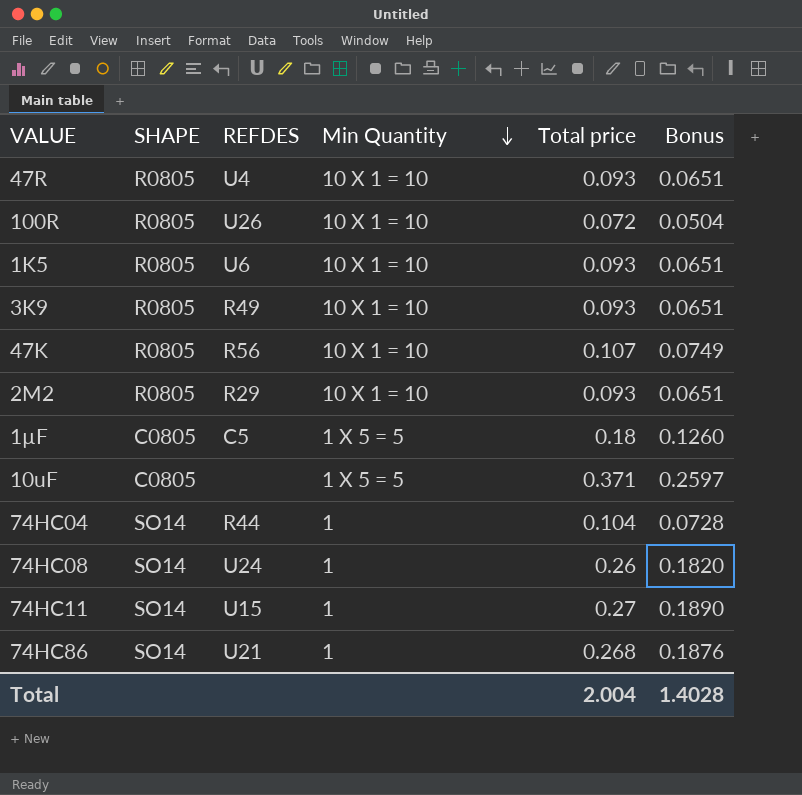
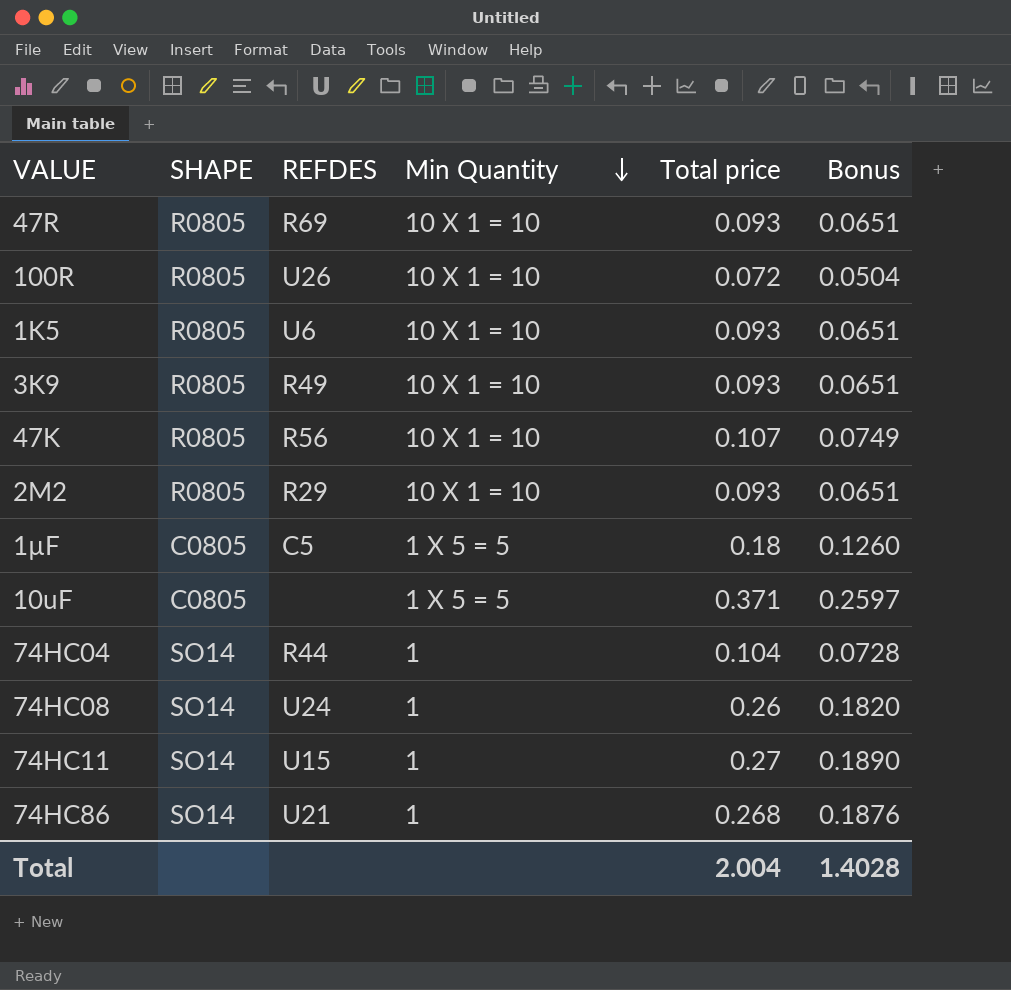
47R | REFDES: U4 -> R69

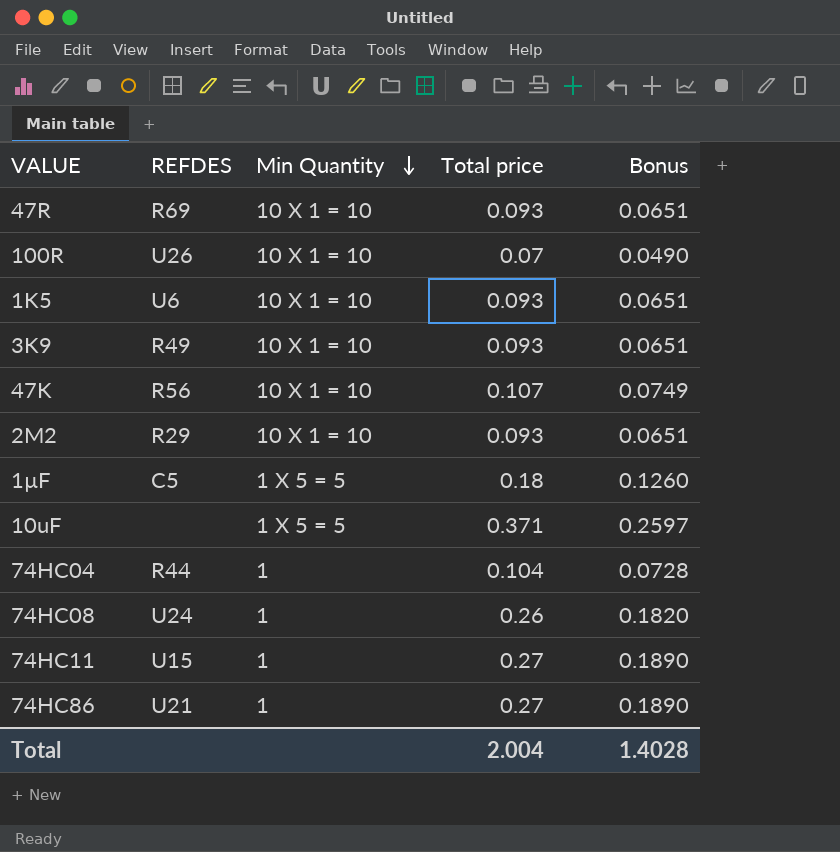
column SHAPE | position: 2 -> none
100R | Total price: 0.072 -> 0.07
100R | Bonus: 0.0504 -> 0.0490
74HC86 | Total price: 0.268 -> 0.27
74HC86 | Bonus: 0.1876 -> 0.1890

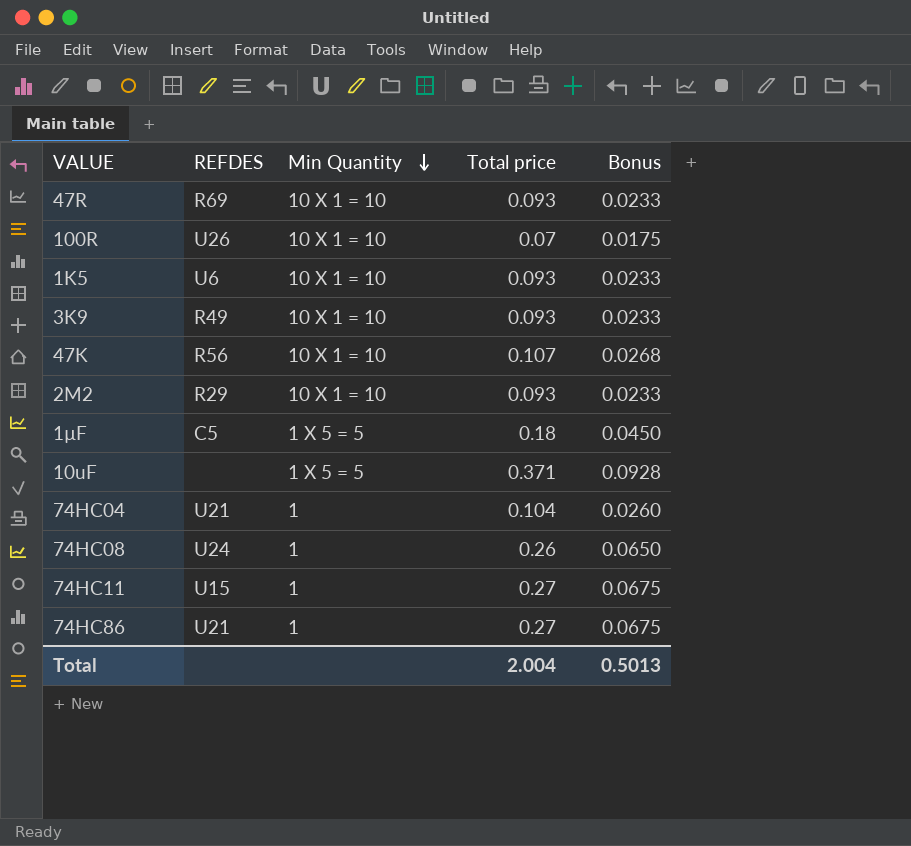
column Bonus | formula: [Total price] * 0.7 -> [Total price] * 0.25
74HC04 | REFDES: R44 -> U21
Total | Bonus: 1.4028 -> 0.5013

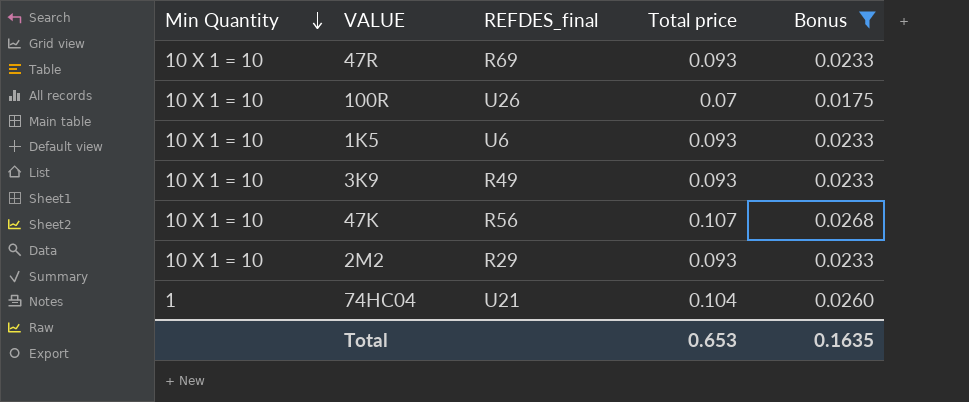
filter: none -> Bonus <= 0.0268
column Min Quantity | position: 3 -> 1
column name: REFDES -> REFDES_final
Total | Total price: 2.004 -> 0.653
Total | Bonus: 0.5013 -> 0.1635

